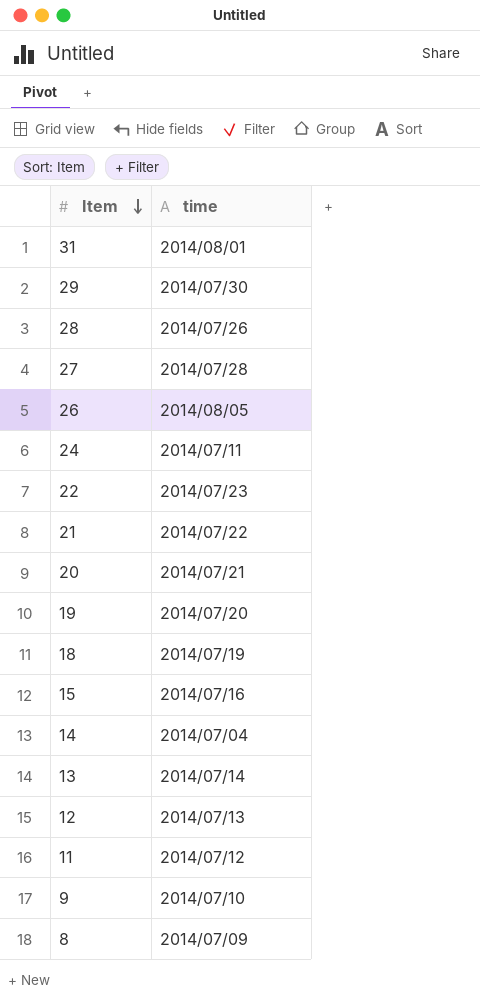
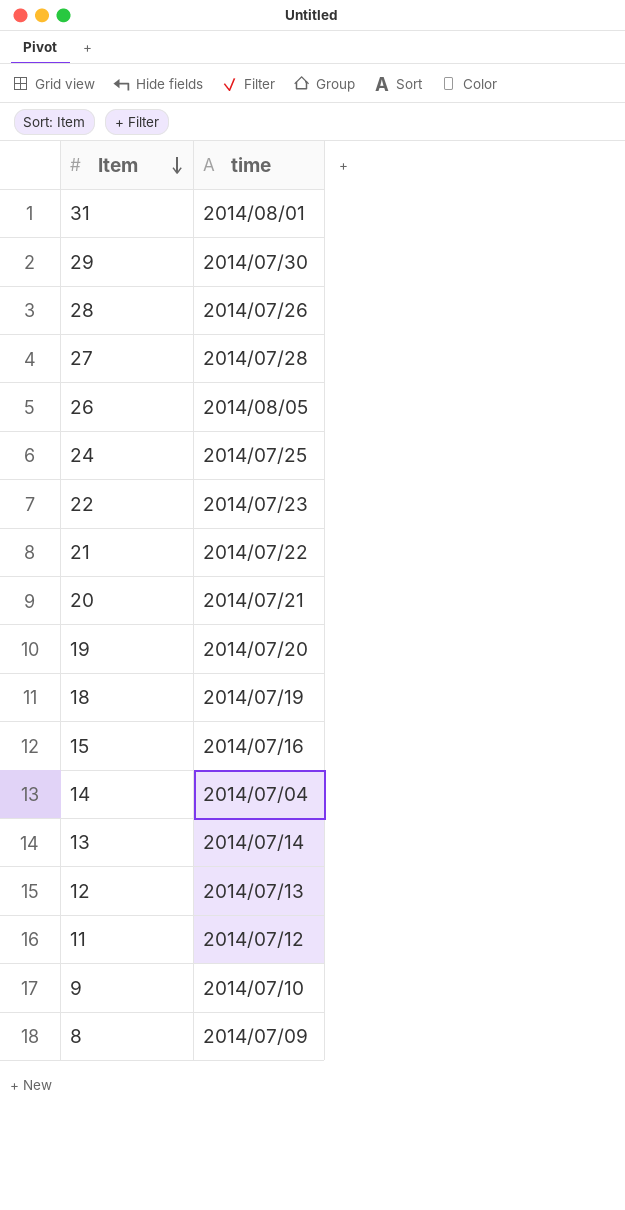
24 | time: 2014/07/11 -> 2014/07/25

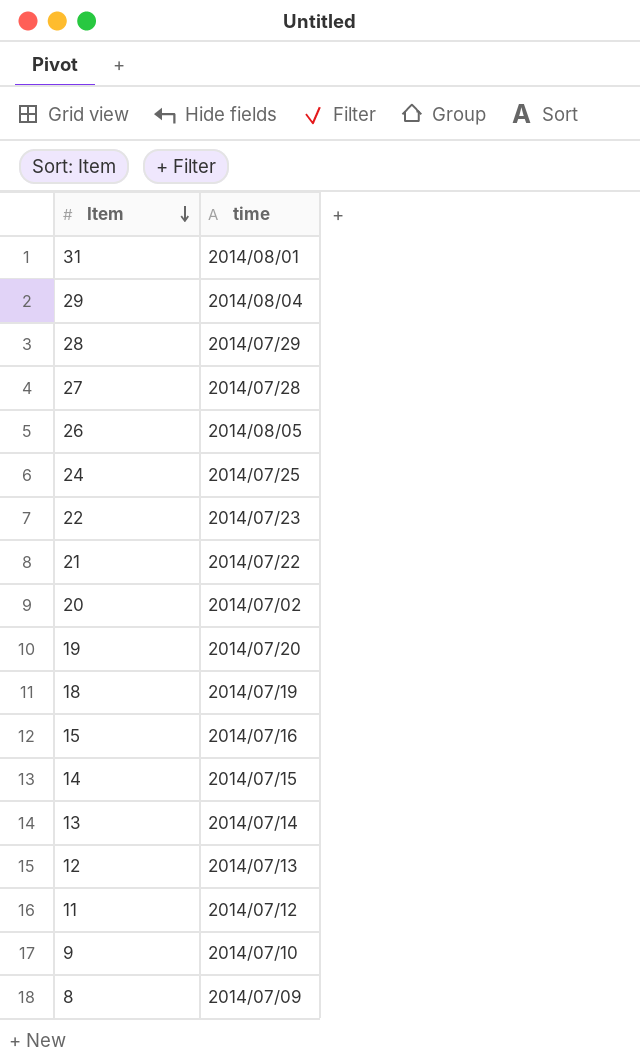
29 | time: 2014/07/30 -> 2014/08/04
28 | time: 2014/07/26 -> 2014/07/29
20 | time: 2014/07/21 -> 2014/07/02
14 | time: 2014/07/04 -> 2014/07/15

